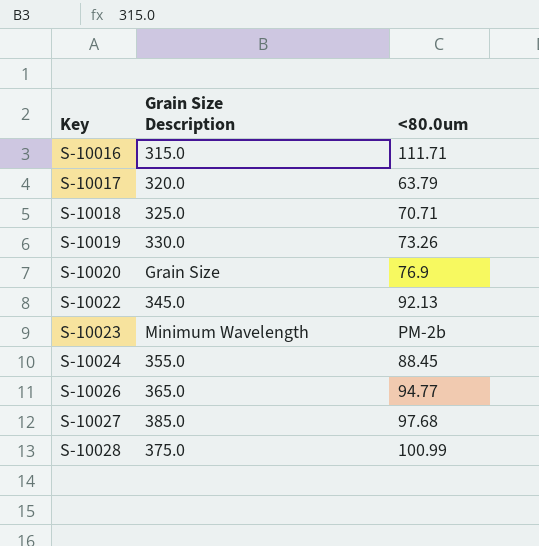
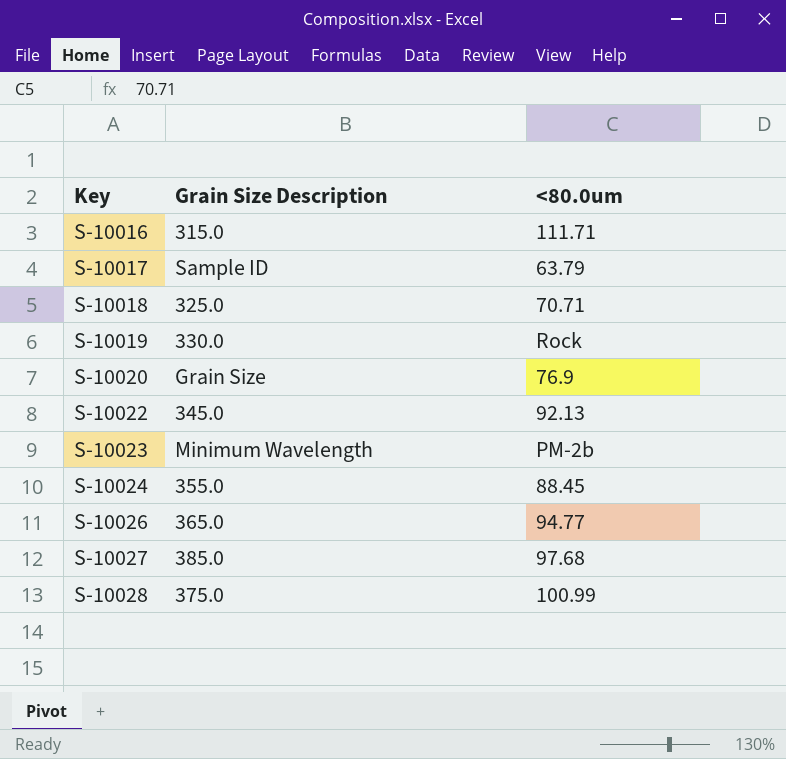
S-10017 | Grain Size Description: 320.0 -> Sample ID
S-10019 | <80.0um: 73.26 -> Rock

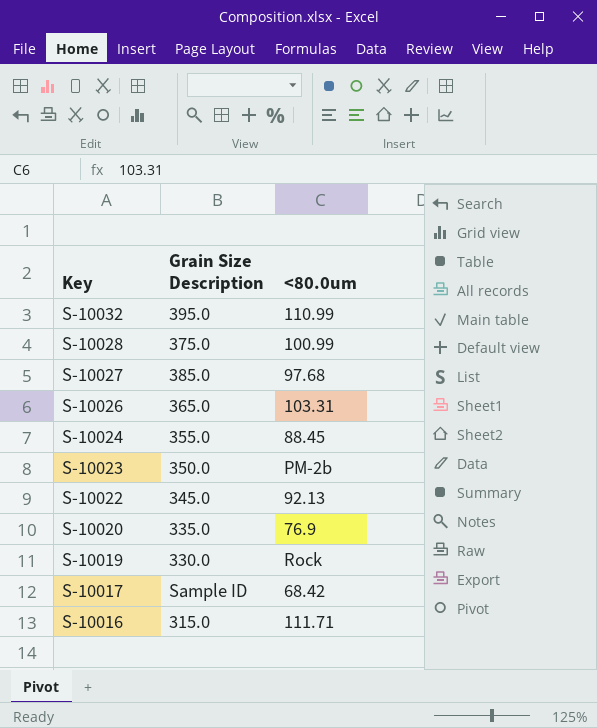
row order: Key ascending -> Key descending
row S-10018: 325.0 | 70.71 -> none
row S-10032: none -> 395.0 | 110.99
S-10026 | <80.0um: 94.77 -> 103.31
S-10023 | Grain Size Description: Minimum Wavelength -> 350.0
S-10020 | Grain Size Description: Grain Size -> 335.0
S-10017 | <80.0um: 63.79 -> 68.42

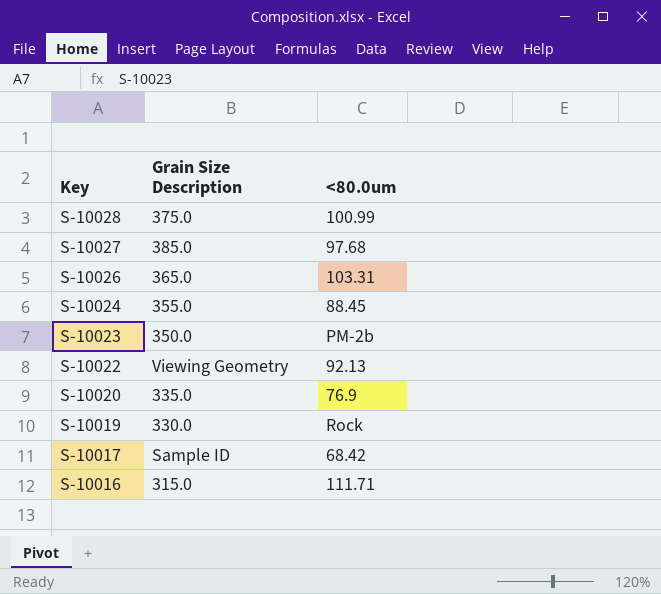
row S-10032: 395.0 | 110.99 -> none
S-10022 | Grain Size Description: 345.0 -> Viewing Geometry

